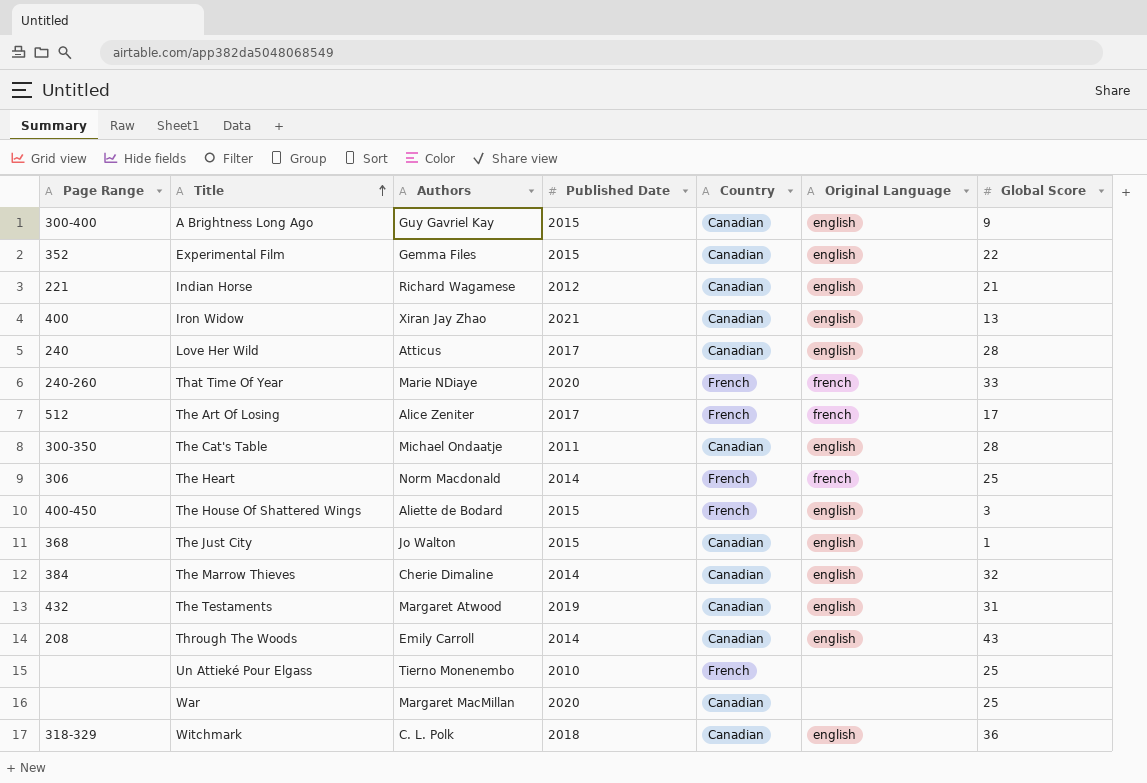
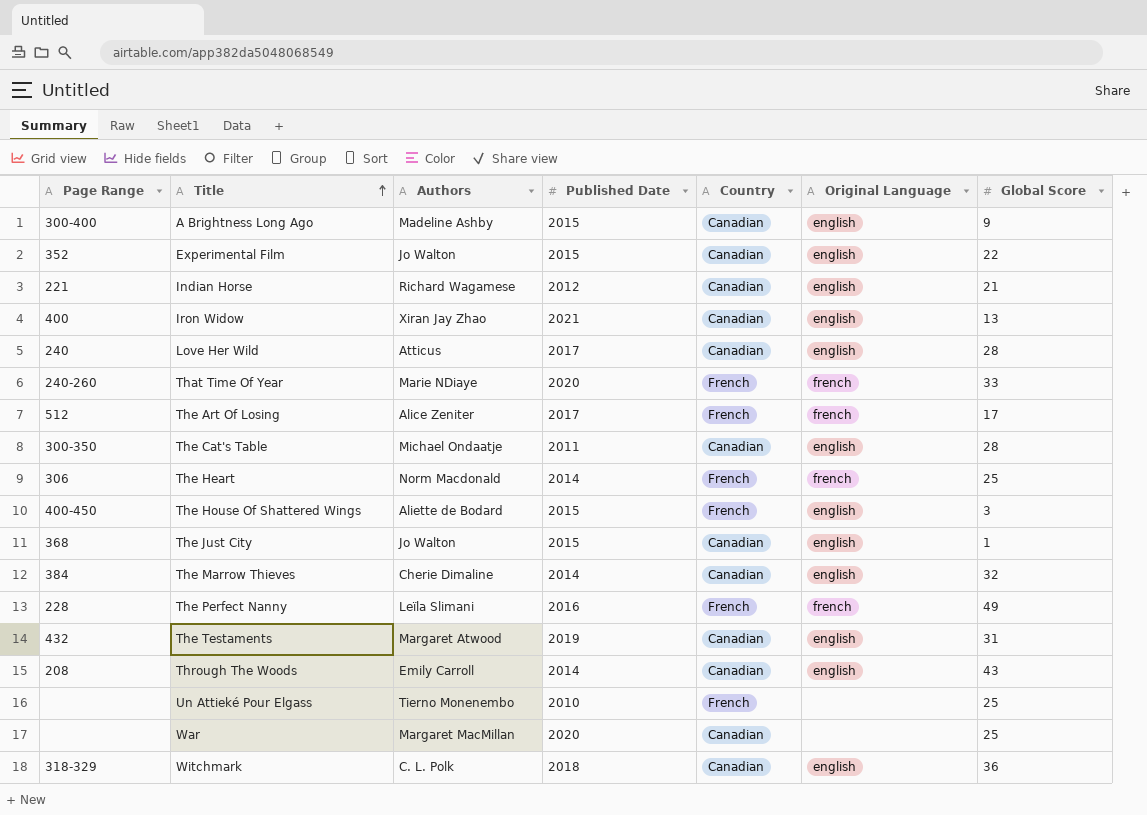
A Brightness Long Ago | Authors: Guy Gavriel Kay -> Madeline Ashby
Experimental Film | Authors: Gemma Files -> Jo Walton
row The Perfect Nanny: none -> 228 | Leïla Slimani | 2016 | French | french | 49

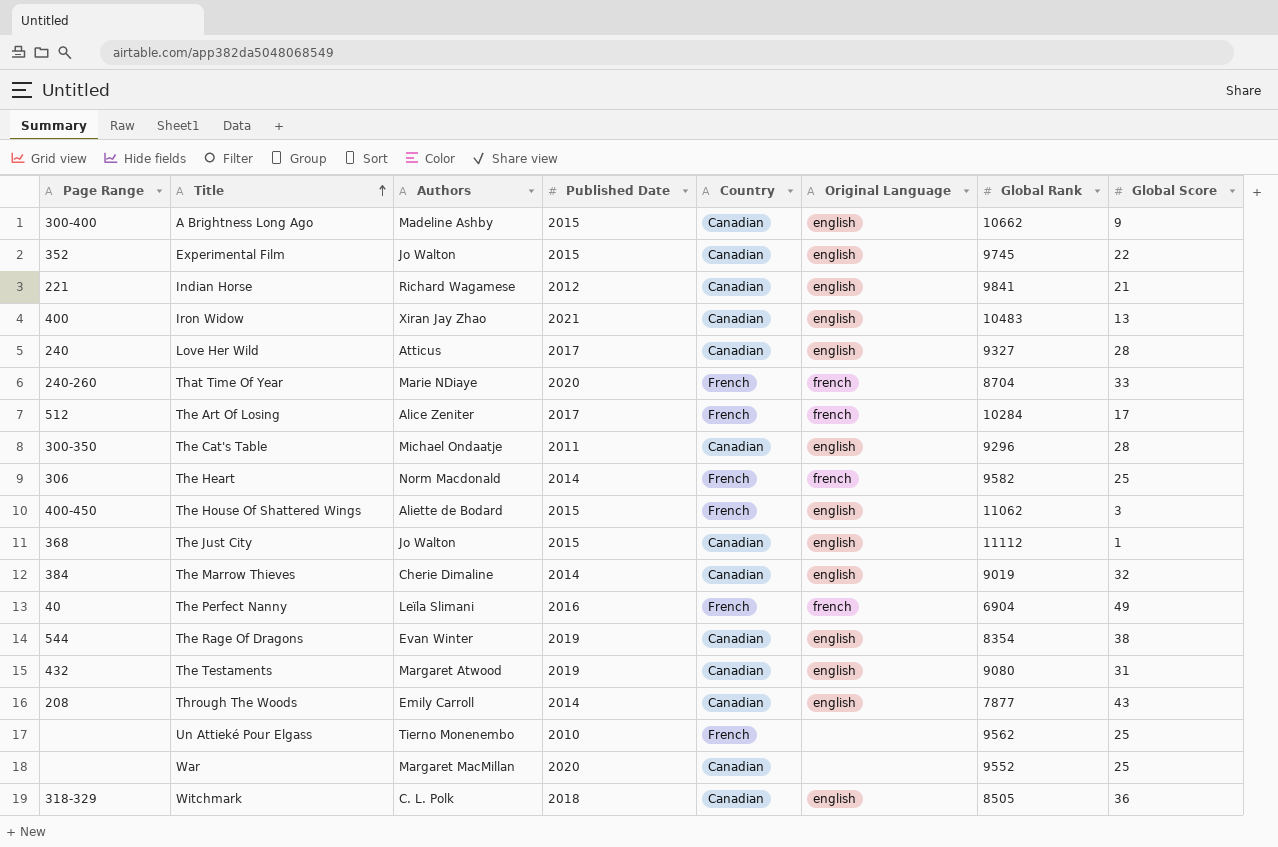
column Global Rank | position: none -> 7
The Perfect Nanny | Page Range: 228 -> 40
row The Rage Of Dragons: none -> 544 | Evan Winter | 2019 | Canadian | english | 8354 | 38

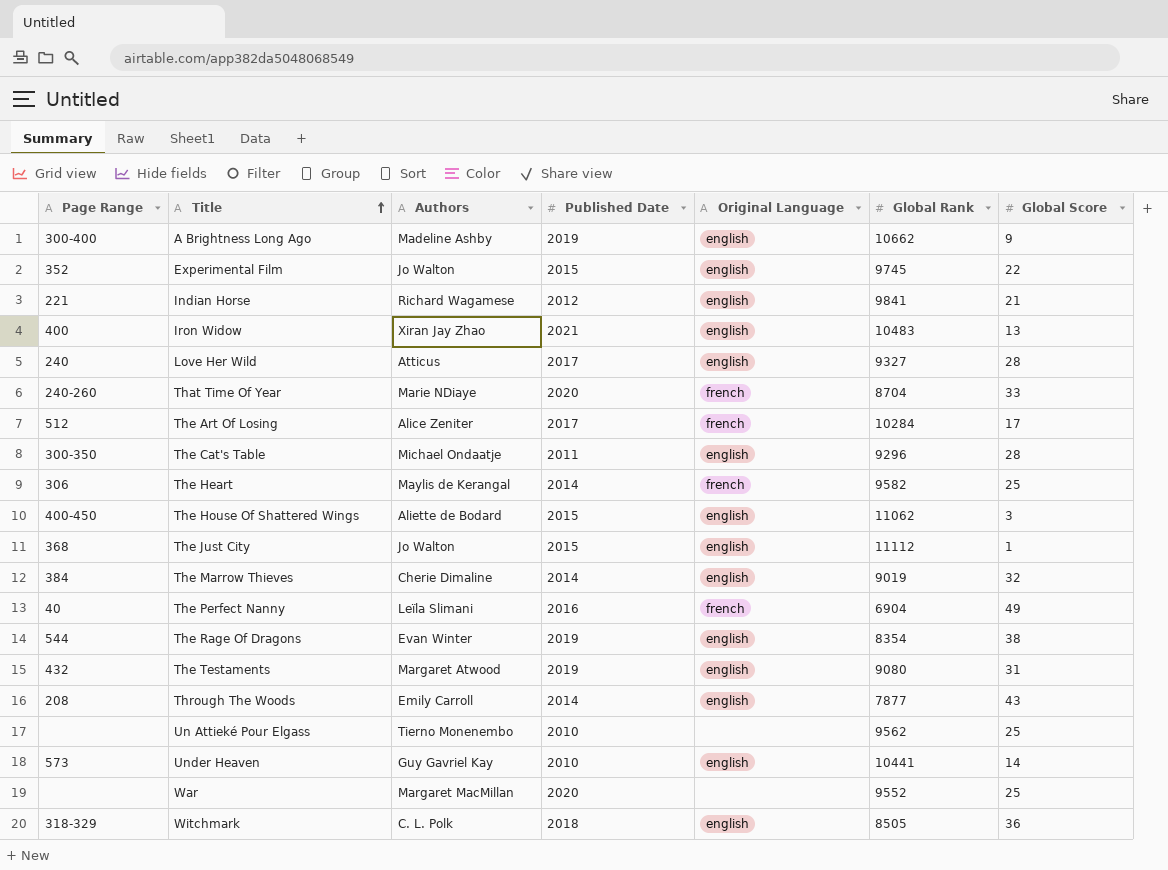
column Country | position: 5 -> none
A Brightness Long Ago | Published Date: 2015 -> 2019
The Heart | Authors: Norm Macdonald -> Maylis de Kerangal
row Under Heaven: none -> 573 | Guy Gavriel Kay | 2010 | english | 10441 | 14

